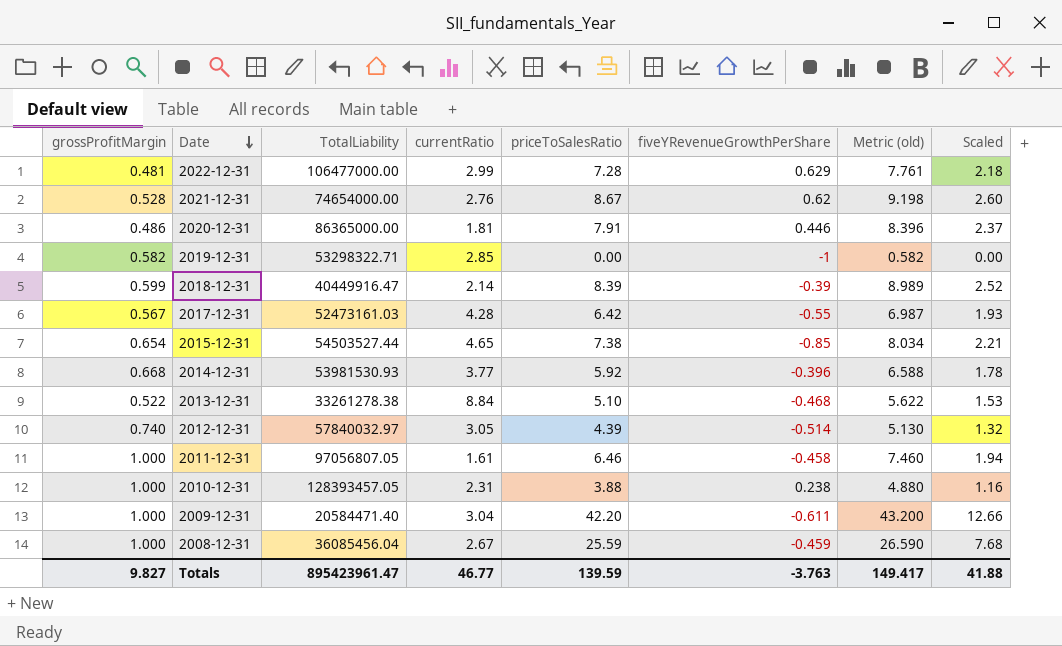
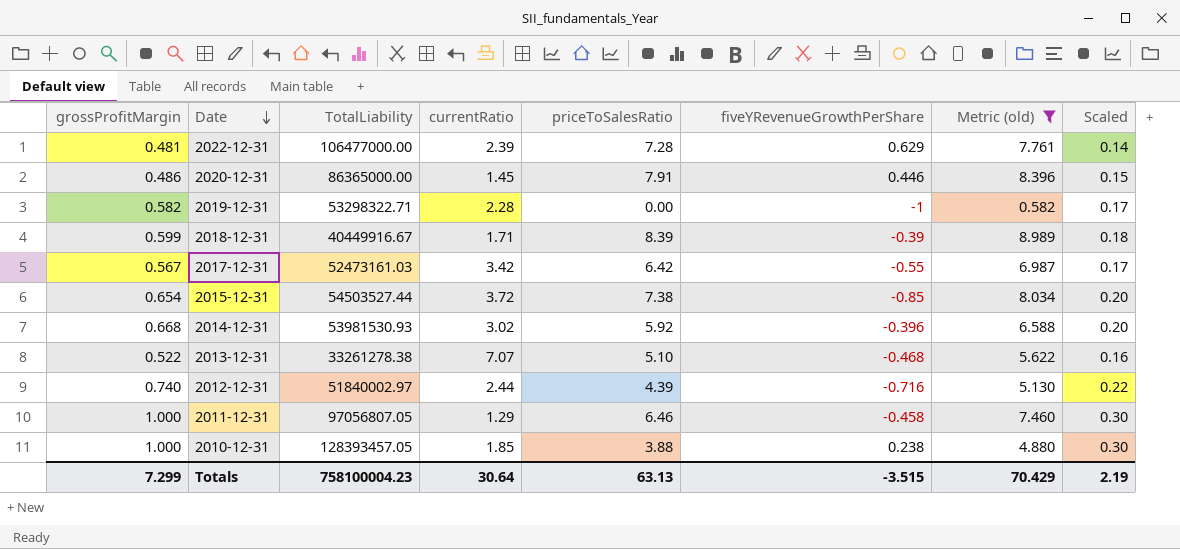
filter: none -> Metric (old) <= 8.989
column Scaled | formula: [priceToSalesRatio] * 0.3 -> [grossProfitMargin] * 0.3
2022-12-31 | currentRatio: 2.99 -> 2.39
2020-12-31 | currentRatio: 1.81 -> 1.45
2019-12-31 | currentRatio: 2.85 -> 2.28
2018-12-31 | TotalLiability: 40449916.47 -> 40449916.67
2018-12-31 | currentRatio: 2.14 -> 1.71
2017-12-31 | currentRatio: 4.28 -> 3.42
2015-12-31 | currentRatio: 4.65 -> 3.72
2014-12-31 | currentRatio: 3.77 -> 3.02
2013-12-31 | currentRatio: 8.84 -> 7.07
2012-12-31 | TotalLiability: 57840032.97 -> 51840002.97
2012-12-31 | currentRatio: 3.05 -> 2.44
2012-12-31 | fiveYRevenueGrowthPerShare: -0.514 -> -0.716
2011-12-31 | currentRatio: 1.61 -> 1.29
2010-12-31 | currentRatio: 2.31 -> 1.85
Totals | grossProfitMargin: 9.827 -> 7.299
Totals | TotalLiability: 895423961.47 -> 758100004.23
Totals | currentRatio: 46.77 -> 30.64
Totals | priceToSalesRatio: 139.59 -> 63.13
Totals | fiveYRevenueGrowthPerShare: -3.763 -> -3.515
Totals | Metric (old): 149.417 -> 70.429
Totals | Scaled: 41.88 -> 2.19

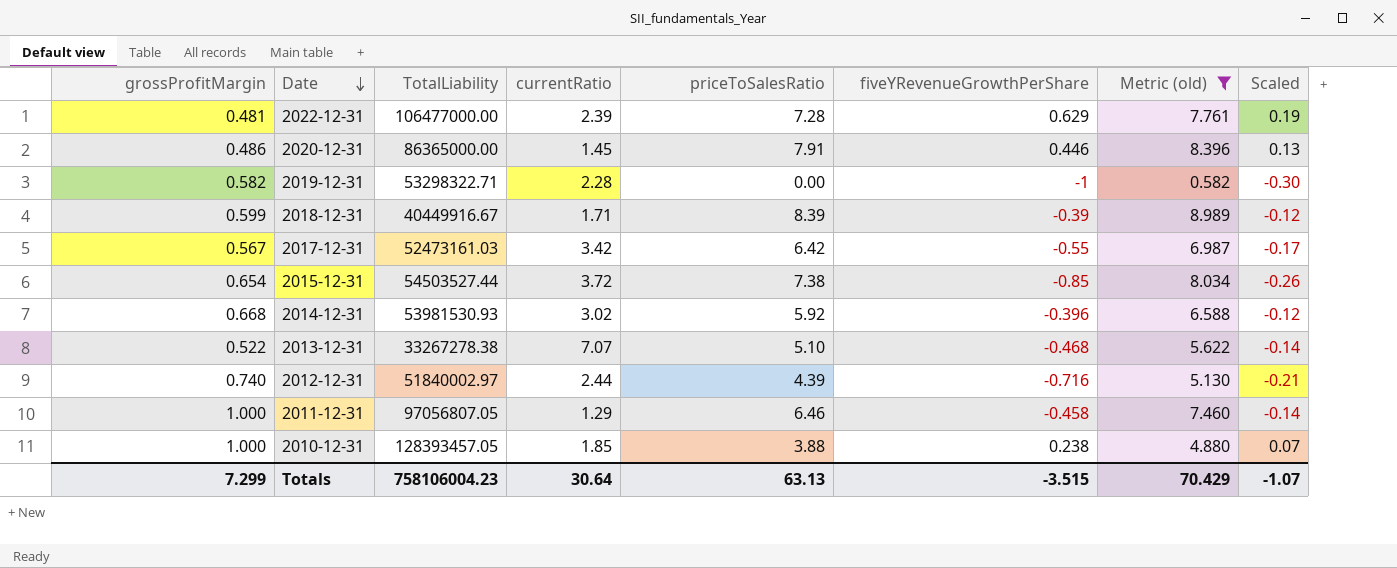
column Scaled | formula: [grossProfitMargin] * 0.3 -> [fiveYRevenueGrowthPerShare] * 0.3
2013-12-31 | TotalLiability: 33261278.38 -> 33267278.38
Totals | TotalLiability: 758100004.23 -> 758106004.23
Totals | Scaled: 2.19 -> -1.07

